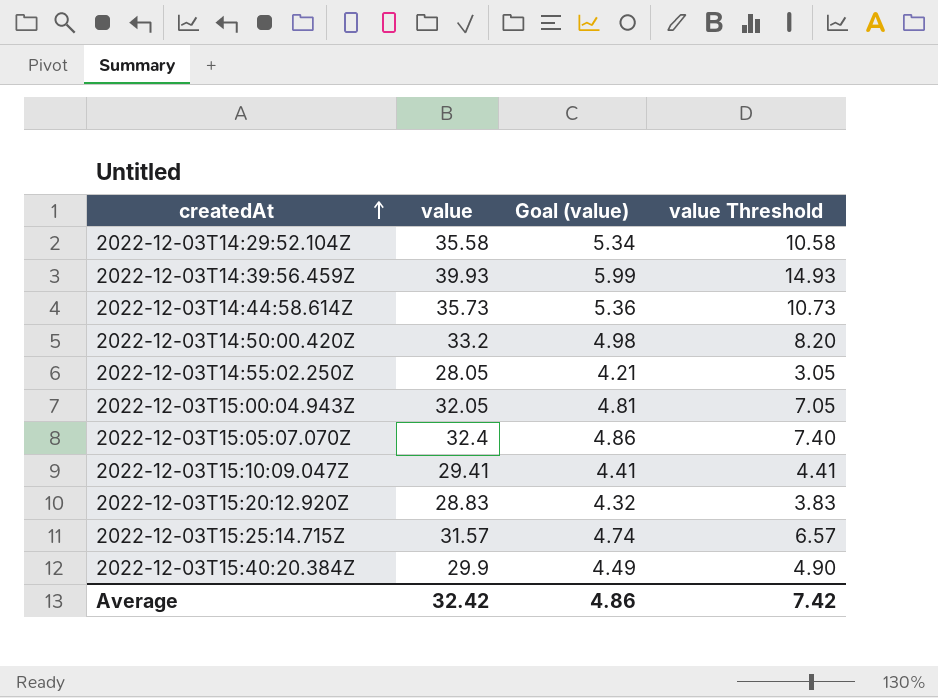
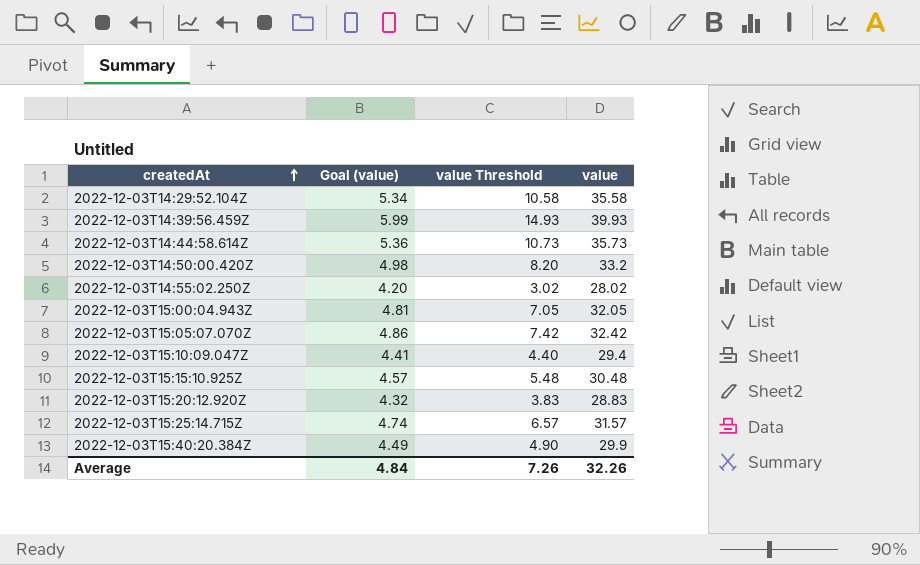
column value | position: 2 -> 4
2022-12-03T14:55:02.250Z | Goal (value): 4.21 -> 4.20
2022-12-03T14:55:02.250Z | value Threshold: 3.05 -> 3.02
2022-12-03T14:55:02.250Z | value: 28.05 -> 28.02
2022-12-03T15:05:07.070Z | value Threshold: 7.40 -> 7.42
2022-12-03T15:05:07.070Z | value: 32.4 -> 32.42
2022-12-03T15:10:09.047Z | value Threshold: 4.41 -> 4.40
2022-12-03T15:10:09.047Z | value: 29.41 -> 29.4
row 2022-12-03T15:15:10.925Z: none -> 4.57 | 5.48 | 30.48
Average | Goal (value): 4.86 -> 4.84
Average | value Threshold: 7.42 -> 7.26
Average | value: 32.42 -> 32.26

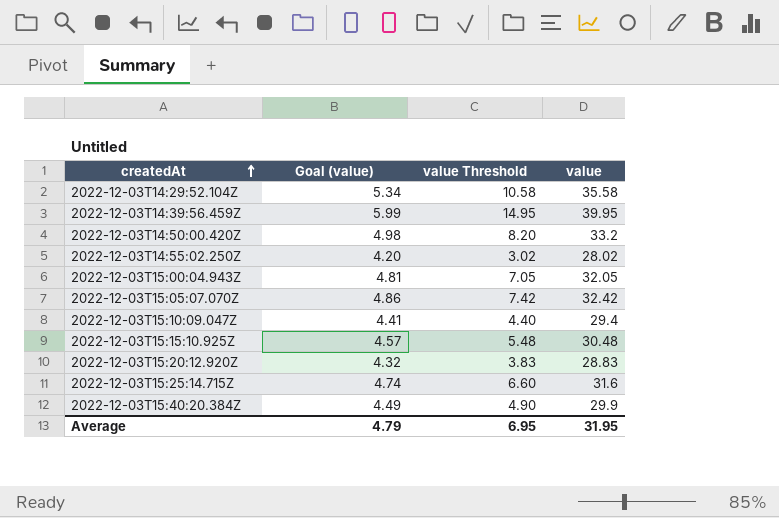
row 2022-12-03T14:44:58.614Z: 5.36 | 10.73 | 35.73 -> none
2022-12-03T14:39:56.459Z | value Threshold: 14.93 -> 14.95
2022-12-03T14:39:56.459Z | value: 39.93 -> 39.95
2022-12-03T15:25:14.715Z | value Threshold: 6.57 -> 6.60
2022-12-03T15:25:14.715Z | value: 31.57 -> 31.6
Average | Goal (value): 4.84 -> 4.79
Average | value Threshold: 7.26 -> 6.95
Average | value: 32.26 -> 31.95

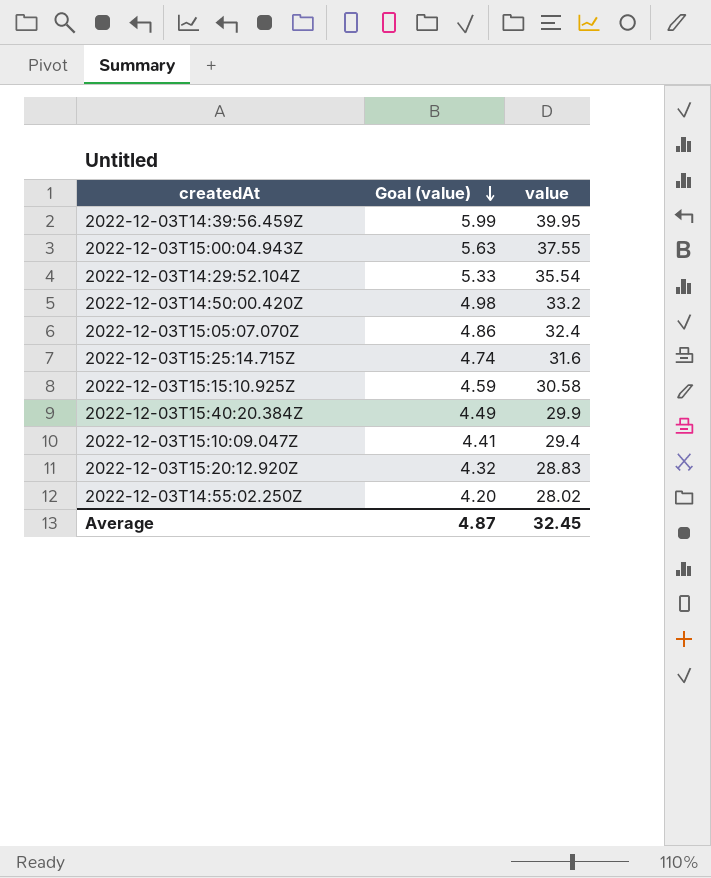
row order: createdAt ascending -> Goal (value) descending
column value Threshold | formula: [value] - 25 -> none
2022-12-03T15:00:04.943Z | Goal (value): 4.81 -> 5.63
2022-12-03T15:00:04.943Z | value: 32.05 -> 37.55
2022-12-03T14:29:52.104Z | Goal (value): 5.34 -> 5.33
2022-12-03T14:29:52.104Z | value: 35.58 -> 35.54
2022-12-03T15:05:07.070Z | value: 32.42 -> 32.4
2022-12-03T15:15:10.925Z | Goal (value): 4.57 -> 4.59
2022-12-03T15:15:10.925Z | value: 30.48 -> 30.58
Average | Goal (value): 4.79 -> 4.87
Average | value: 31.95 -> 32.45

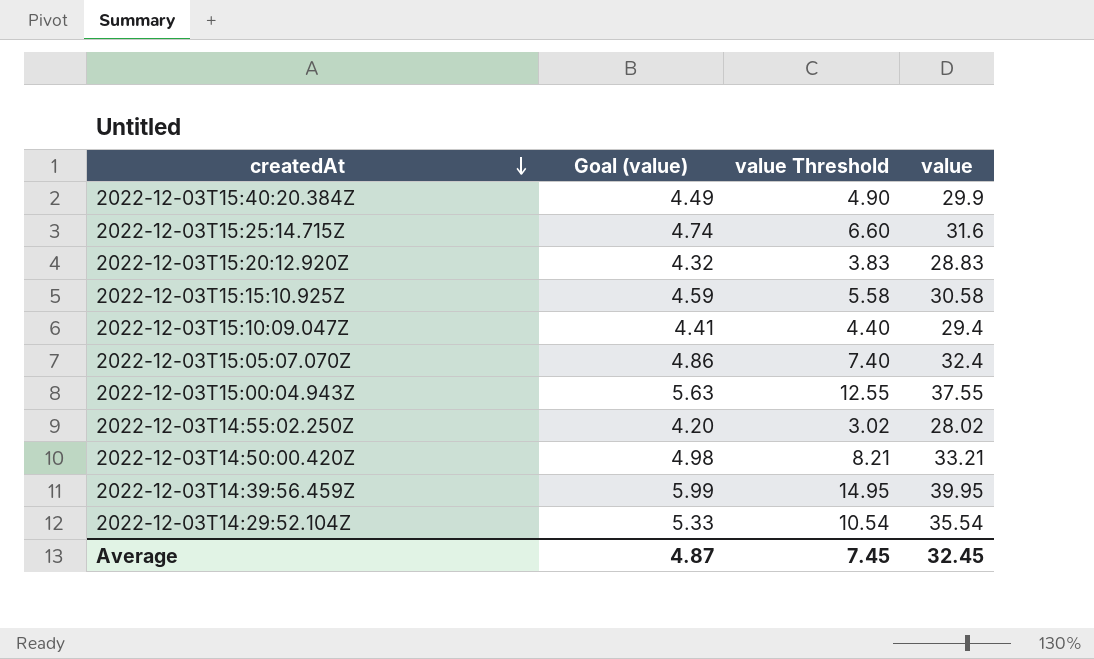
row order: Goal (value) descending -> createdAt descending
column value Threshold | formula: none -> [value] - 25
2022-12-03T14:50:00.420Z | value: 33.2 -> 33.21

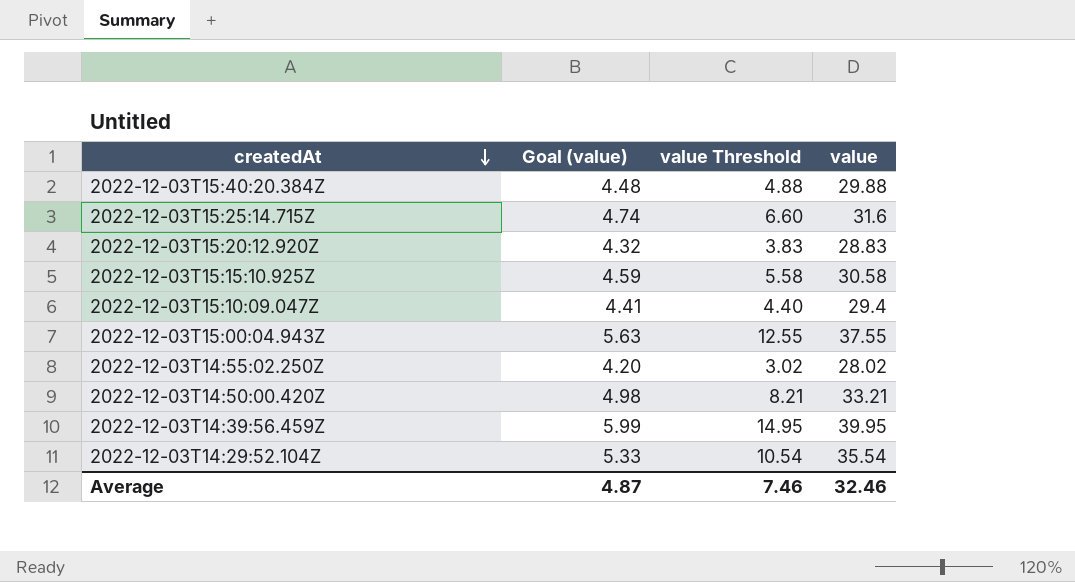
row 2022-12-03T15:05:07.070Z: 4.86 | 7.40 | 32.4 -> none
2022-12-03T15:40:20.384Z | Goal (value): 4.49 -> 4.48
2022-12-03T15:40:20.384Z | value Threshold: 4.90 -> 4.88
2022-12-03T15:40:20.384Z | value: 29.9 -> 29.88
Average | value Threshold: 7.45 -> 7.46
Average | value: 32.45 -> 32.46

